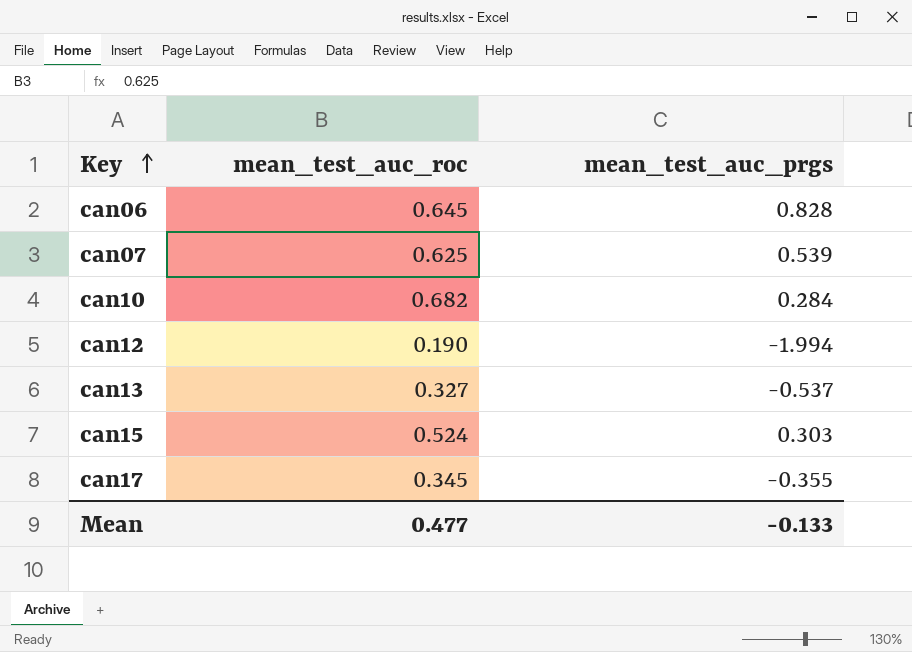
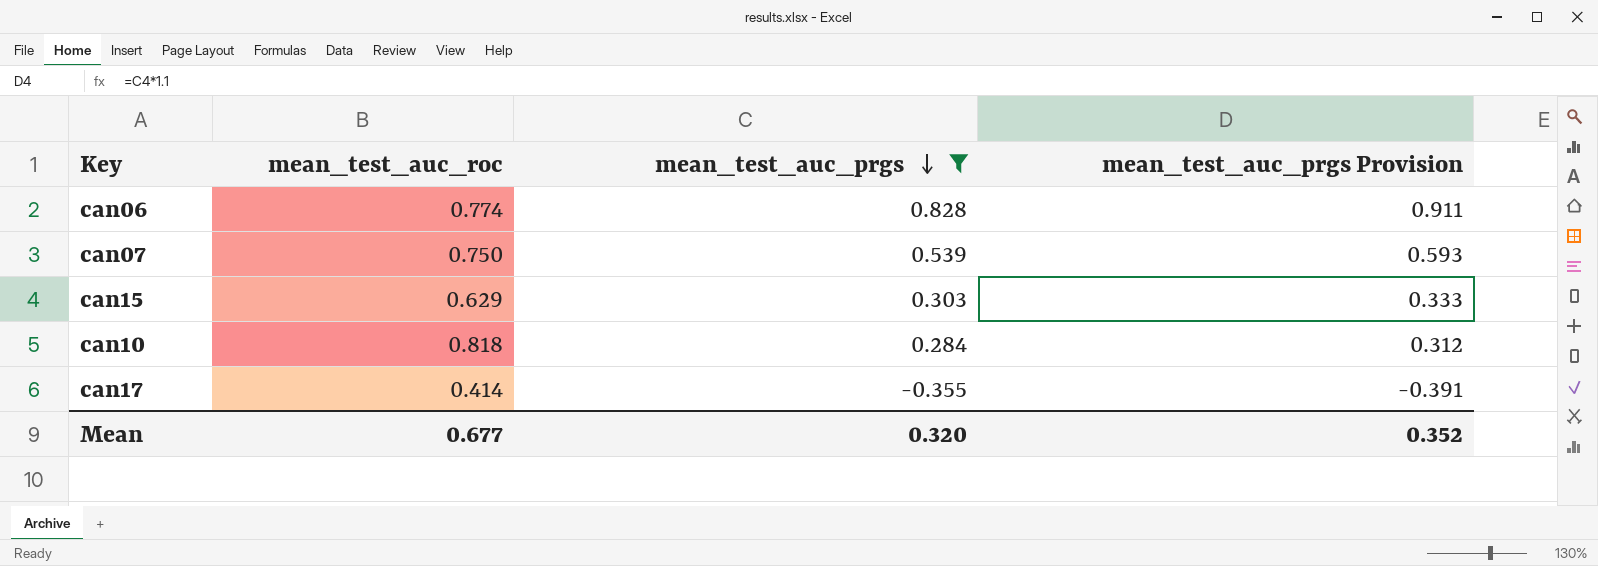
filter: none -> mean_test_auc_prgs >= -0.355
row order: Key ascending -> mean_test_auc_prgs descending
column mean_test_auc_prgs Provision | formula: none -> [mean_test_auc_prgs] * 1.1
can06 | mean_test_auc_roc: 0.645 -> 0.774
can07 | mean_test_auc_roc: 0.625 -> 0.750
can15 | mean_test_auc_roc: 0.524 -> 0.629
can10 | mean_test_auc_roc: 0.682 -> 0.818
can17 | mean_test_auc_roc: 0.345 -> 0.414
Mean | mean_test_auc_roc: 0.477 -> 0.677
Mean | mean_test_auc_prgs: -0.133 -> 0.320

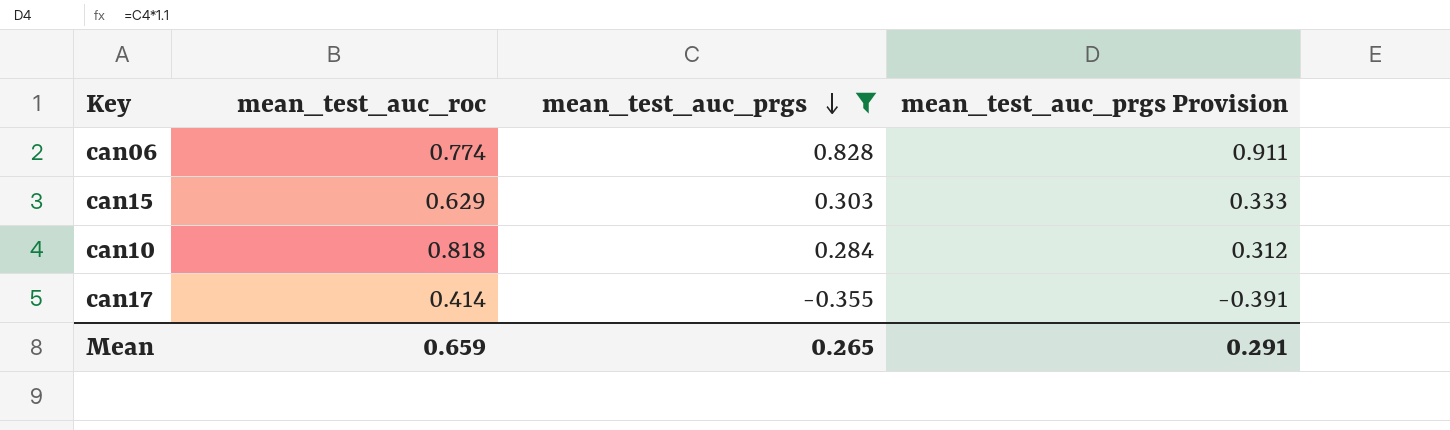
row can07: 0.750 | 0.539 | 0.593 -> none
Mean | mean_test_auc_roc: 0.677 -> 0.659
Mean | mean_test_auc_prgs: 0.320 -> 0.265
Mean | mean_test_auc_prgs Provision: 0.352 -> 0.291

